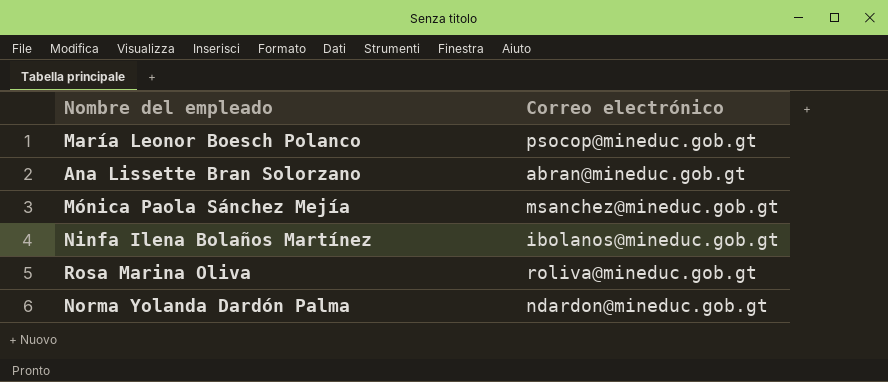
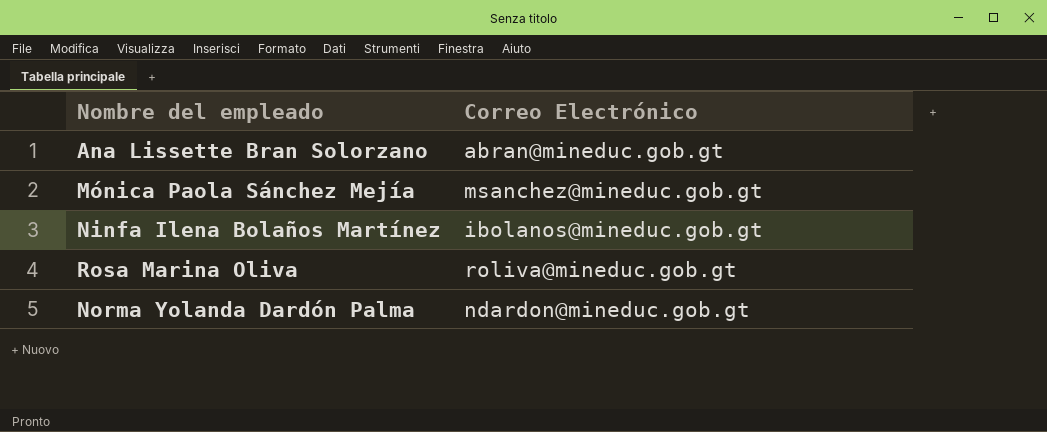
column name: Correo electrónico -> Correo Electrónico
row María Leonor Boesch Polanco: psocop@mineduc.gob.gt -> none

